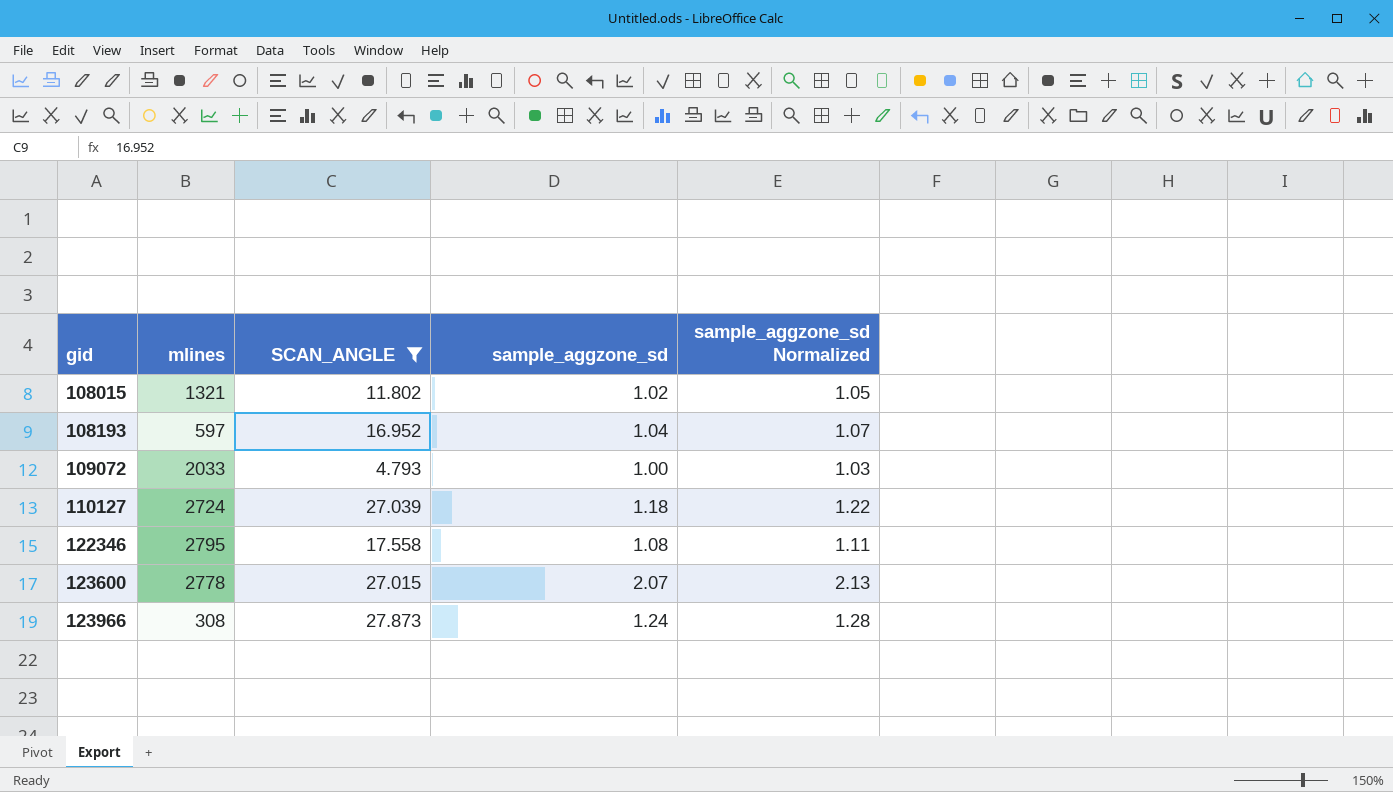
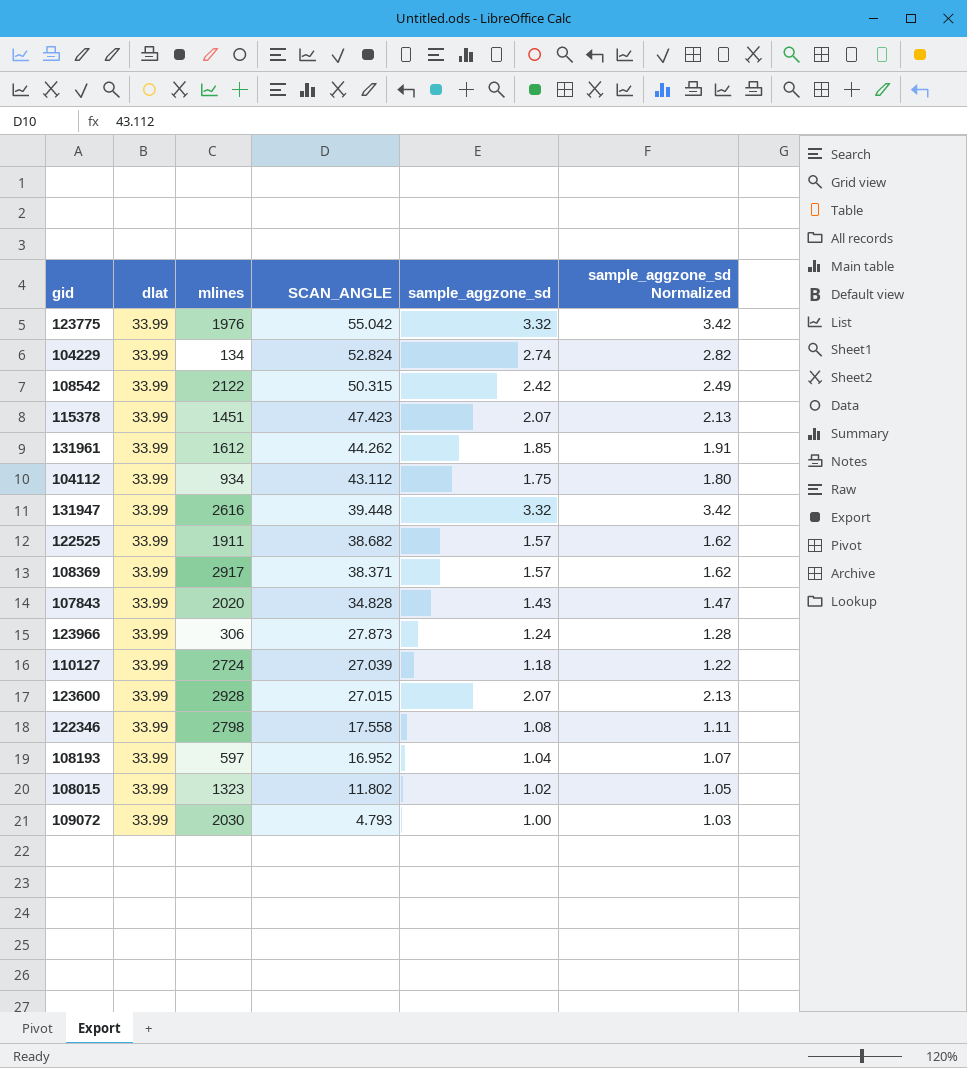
filter: SCAN_ANGLE <= 27.873 -> none
row order: gid ascending -> SCAN_ANGLE descending
column dlat | position: none -> 2
123966 | mlines: 308 -> 306
123600 | mlines: 2778 -> 2928
122346 | mlines: 2795 -> 2798
108015 | mlines: 1321 -> 1323
109072 | mlines: 2033 -> 2030

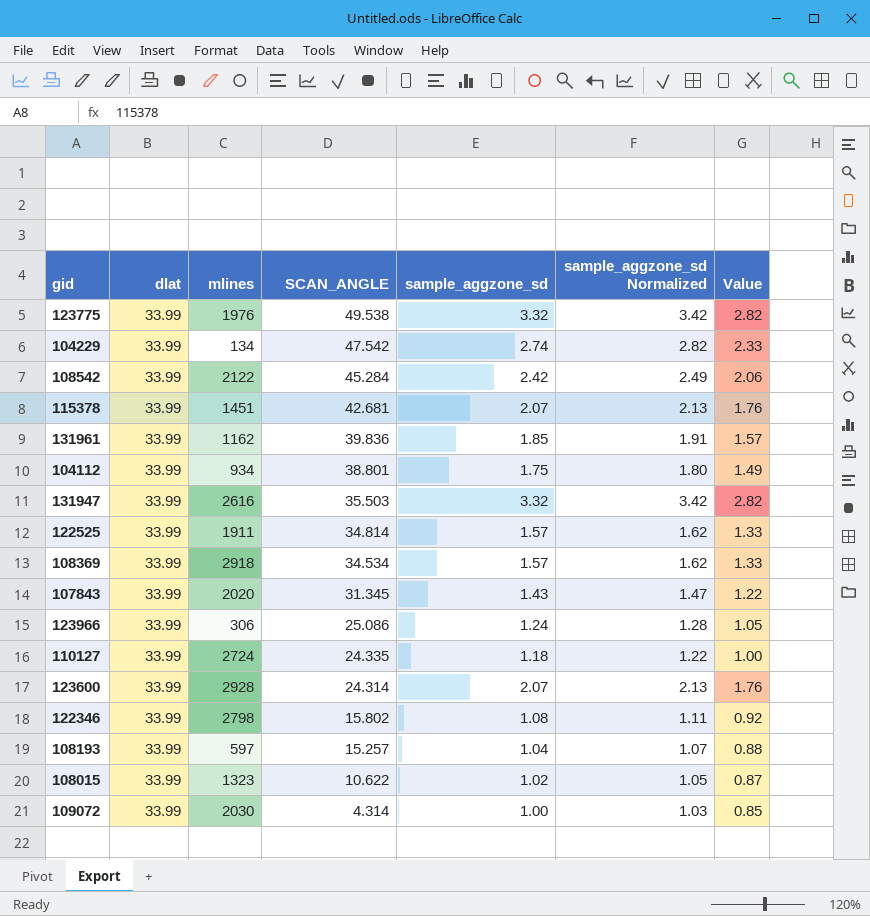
column Value | formula: none -> [sample_aggzone_sd] * 0.85
123775 | SCAN_ANGLE: 55.042 -> 49.538
104229 | SCAN_ANGLE: 52.824 -> 47.542
108542 | SCAN_ANGLE: 50.315 -> 45.284
115378 | SCAN_ANGLE: 47.423 -> 42.681
131961 | mlines: 1612 -> 1162
131961 | SCAN_ANGLE: 44.262 -> 39.836
104112 | SCAN_ANGLE: 43.112 -> 38.801
131947 | SCAN_ANGLE: 39.448 -> 35.503
122525 | SCAN_ANGLE: 38.682 -> 34.814
108369 | mlines: 2917 -> 2918
108369 | SCAN_ANGLE: 38.371 -> 34.534
107843 | SCAN_ANGLE: 34.828 -> 31.345
123966 | SCAN_ANGLE: 27.873 -> 25.086
110127 | SCAN_ANGLE: 27.039 -> 24.335
123600 | SCAN_ANGLE: 27.015 -> 24.314
122346 | SCAN_ANGLE: 17.558 -> 15.802
108193 | SCAN_ANGLE: 16.952 -> 15.257
108015 | SCAN_ANGLE: 11.802 -> 10.622
109072 | SCAN_ANGLE: 4.793 -> 4.314

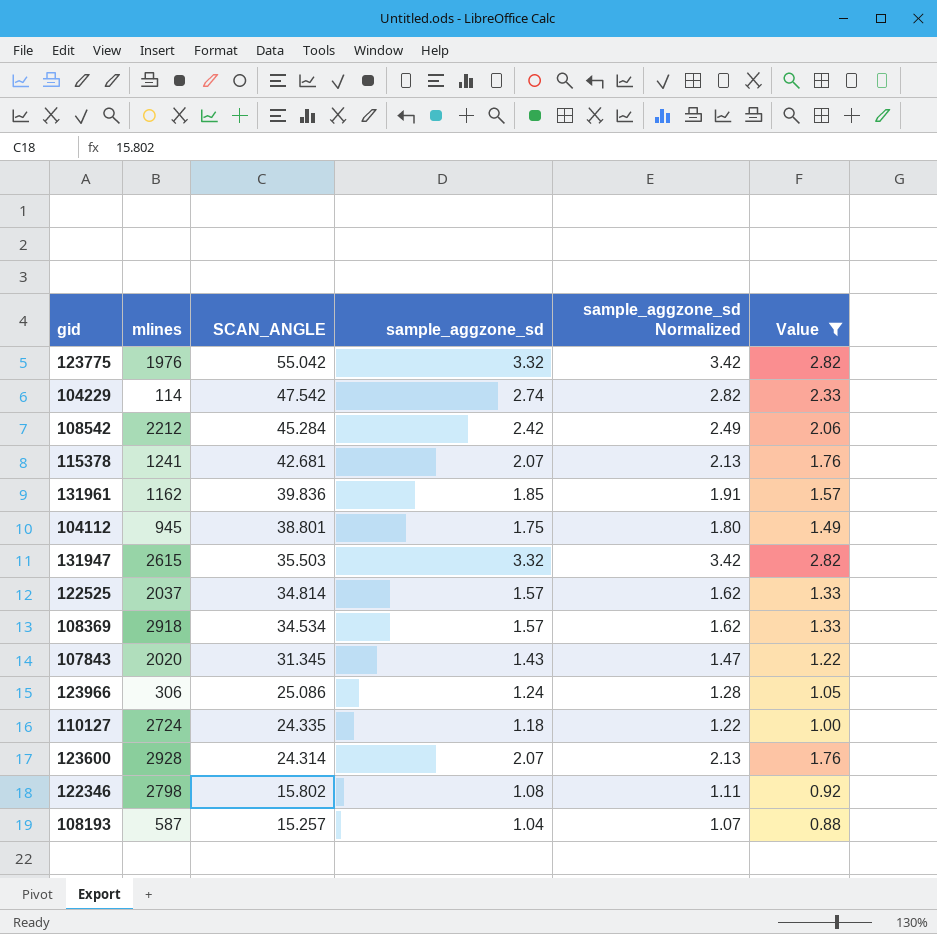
filter: none -> Value >= 0.88
column dlat | position: 2 -> none
123775 | SCAN_ANGLE: 49.538 -> 55.042
104229 | mlines: 134 -> 114
108542 | mlines: 2122 -> 2212
115378 | mlines: 1451 -> 1241
104112 | mlines: 934 -> 945
131947 | mlines: 2616 -> 2615
122525 | mlines: 1911 -> 2037
108193 | mlines: 597 -> 587

